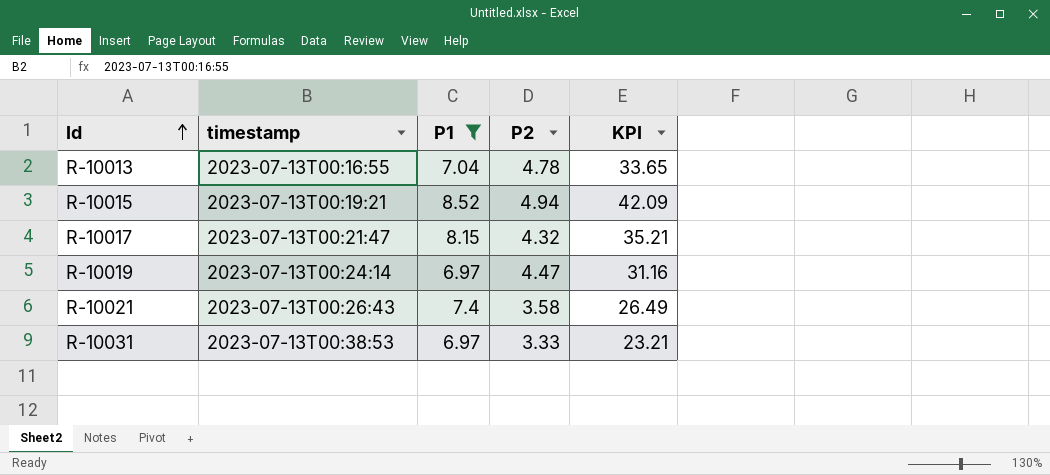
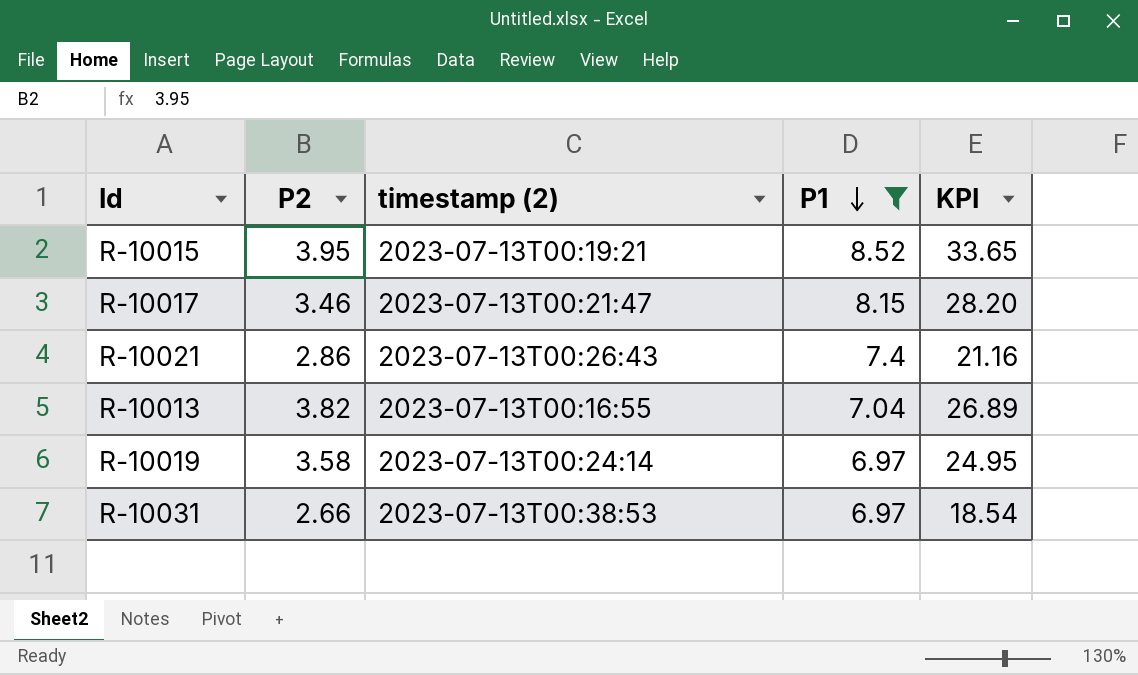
row order: Id ascending -> P1 descending
column P2 | position: 4 -> 2
column name: timestamp -> timestamp (2)
R-10015 | P2: 4.94 -> 3.95
R-10015 | KPI: 42.09 -> 33.65
R-10017 | P2: 4.32 -> 3.46
R-10017 | KPI: 35.21 -> 28.20
R-10021 | P2: 3.58 -> 2.86
R-10021 | KPI: 26.49 -> 21.16
R-10013 | P2: 4.78 -> 3.82
R-10013 | KPI: 33.65 -> 26.89
R-10019 | P2: 4.47 -> 3.58
R-10019 | KPI: 31.16 -> 24.95
R-10031 | P2: 3.33 -> 2.66
R-10031 | KPI: 23.21 -> 18.54

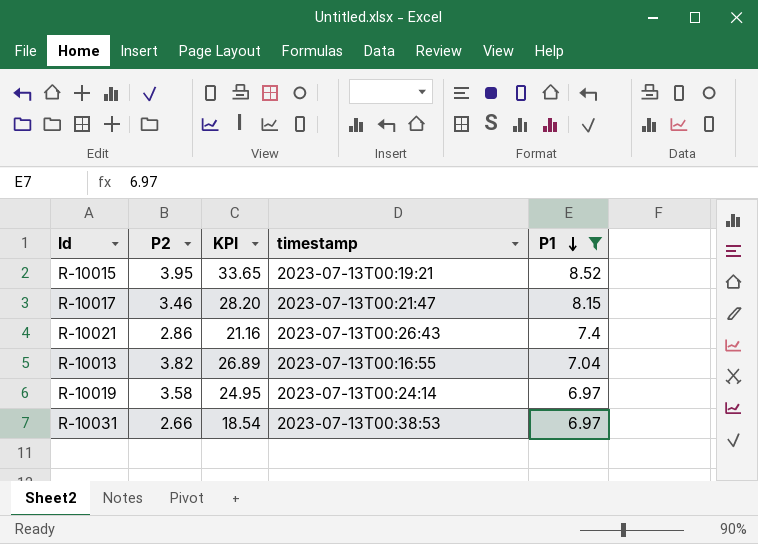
column KPI | position: 5 -> 3
column name: timestamp (2) -> timestamp

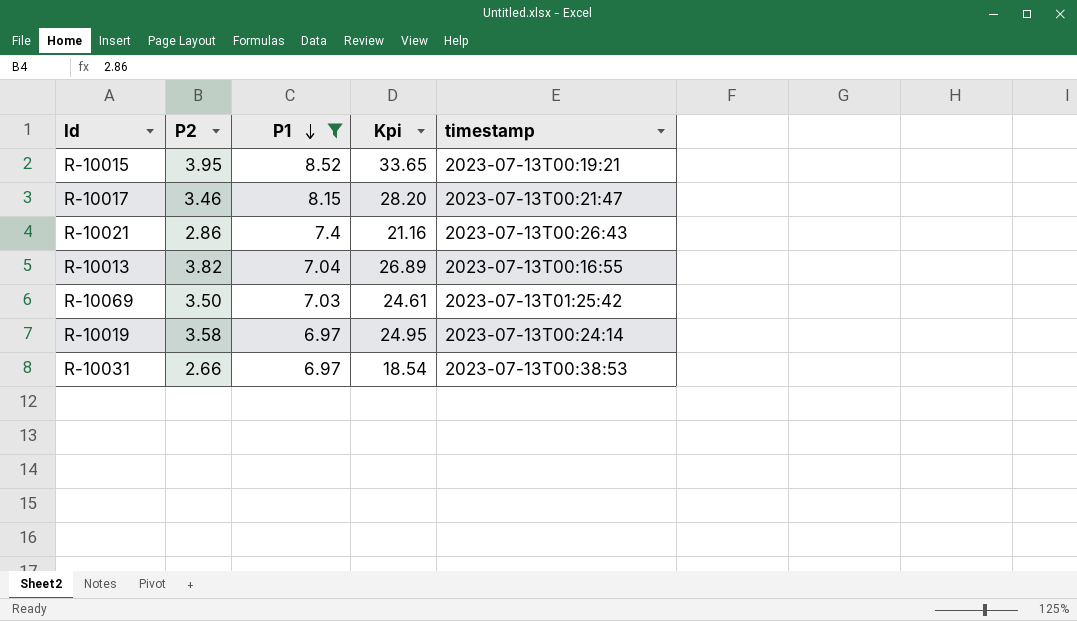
column P1 | position: 5 -> 3
column name: KPI -> Kpi
row R-10069: none -> 3.50 | 7.03 | 24.61 | 2023-07-13T01:25:42

